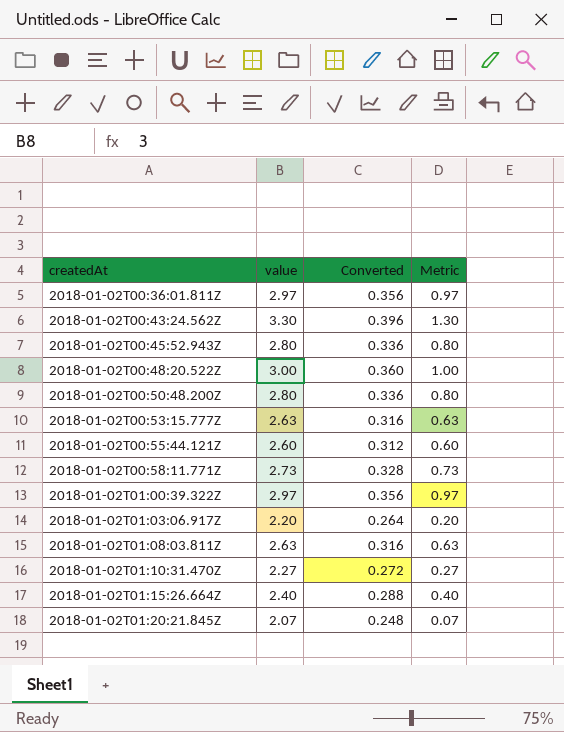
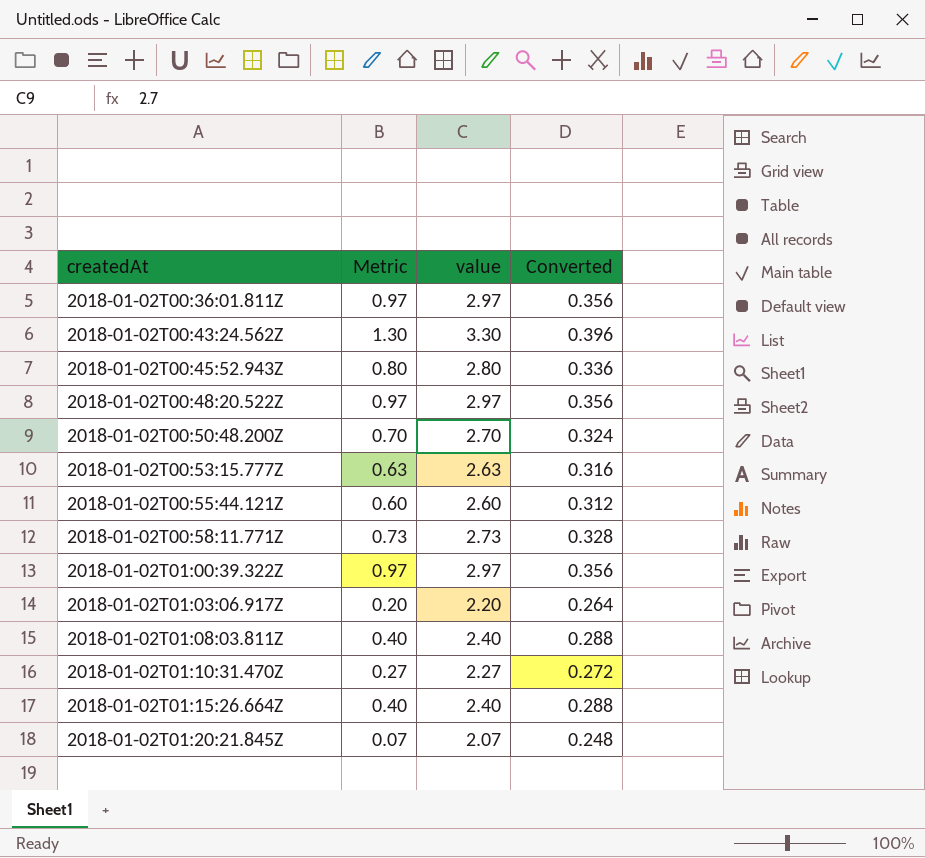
column Metric | position: 4 -> 2
2018-01-02T00:48:20.522Z | Metric: 1.00 -> 0.97
2018-01-02T00:48:20.522Z | value: 3.00 -> 2.97
2018-01-02T00:48:20.522Z | Converted: 0.360 -> 0.356
2018-01-02T00:50:48.200Z | Metric: 0.80 -> 0.70
2018-01-02T00:50:48.200Z | value: 2.80 -> 2.70
2018-01-02T00:50:48.200Z | Converted: 0.336 -> 0.324
2018-01-02T01:08:03.811Z | Metric: 0.63 -> 0.40
2018-01-02T01:08:03.811Z | value: 2.63 -> 2.40
2018-01-02T01:08:03.811Z | Converted: 0.316 -> 0.288

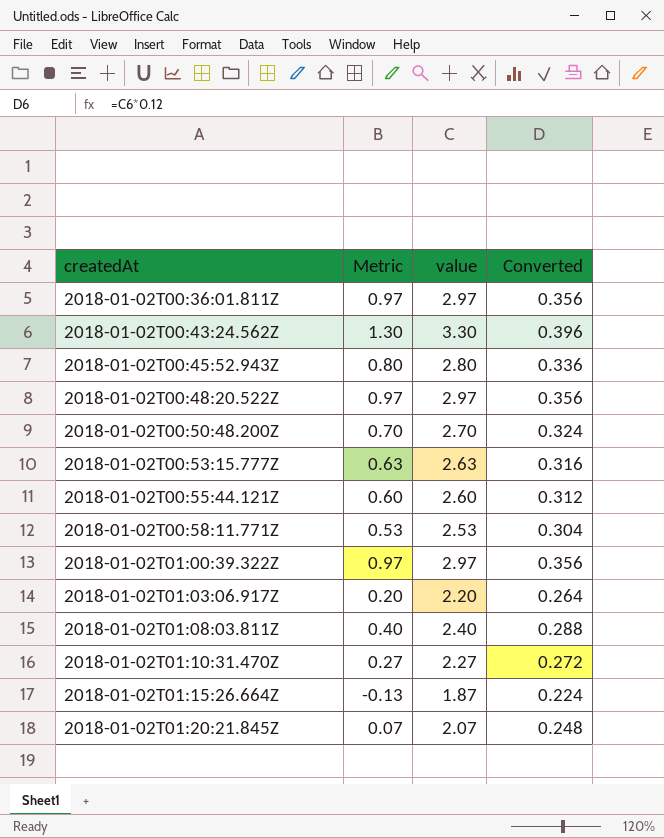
2018-01-02T00:58:11.771Z | Metric: 0.73 -> 0.53
2018-01-02T00:58:11.771Z | value: 2.73 -> 2.53
2018-01-02T00:58:11.771Z | Converted: 0.328 -> 0.304
2018-01-02T01:15:26.664Z | Metric: 0.40 -> -0.13
2018-01-02T01:15:26.664Z | value: 2.40 -> 1.87
2018-01-02T01:15:26.664Z | Converted: 0.288 -> 0.224

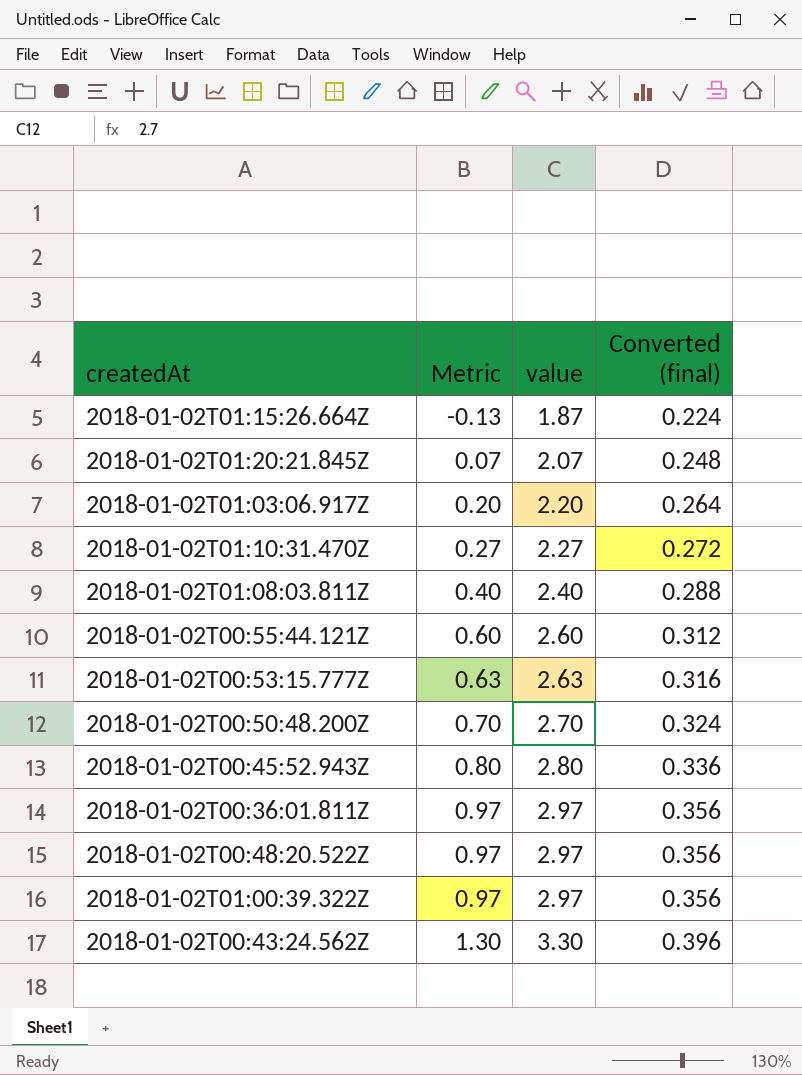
row order: createdAt ascending -> Metric ascending
column name: Converted -> Converted (final)
row 2018-01-02T00:58:11.771Z: 0.53 | 2.53 | 0.304 -> none

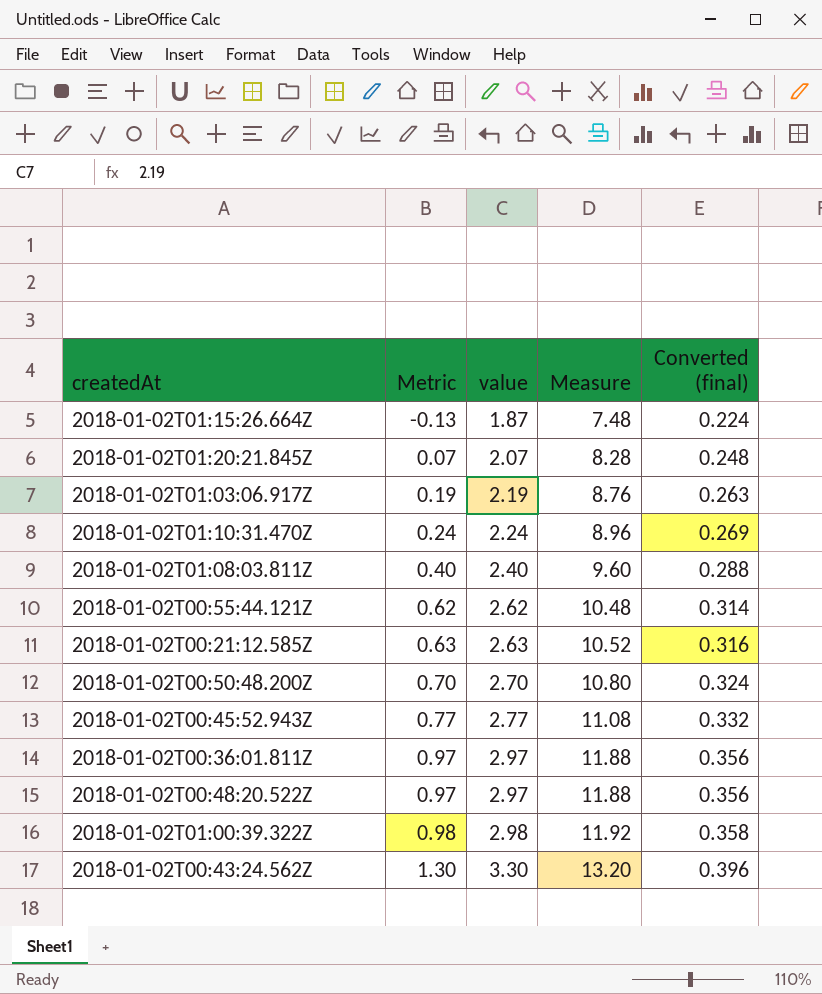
column Measure | formula: none -> [value] * 4
row 2018-01-02T00:53:15.777Z: 0.63 | 2.63 | 0.316 -> none
2018-01-02T01:03:06.917Z | Metric: 0.20 -> 0.19
2018-01-02T01:03:06.917Z | value: 2.20 -> 2.19
2018-01-02T01:03:06.917Z | Converted (final): 0.264 -> 0.263
2018-01-02T01:10:31.470Z | Metric: 0.27 -> 0.24
2018-01-02T01:10:31.470Z | value: 2.27 -> 2.24
2018-01-02T01:10:31.470Z | Converted (final): 0.272 -> 0.269
2018-01-02T00:55:44.121Z | Metric: 0.60 -> 0.62
2018-01-02T00:55:44.121Z | value: 2.60 -> 2.62
2018-01-02T00:55:44.121Z | Converted (final): 0.312 -> 0.314
row 2018-01-02T00:21:12.585Z: none -> 0.63 | 2.63 | 10.52 | 0.316
2018-01-02T00:45:52.943Z | Metric: 0.80 -> 0.77
2018-01-02T00:45:52.943Z | value: 2.80 -> 2.77
2018-01-02T00:45:52.943Z | Converted (final): 0.336 -> 0.332
2018-01-02T01:00:39.322Z | Metric: 0.97 -> 0.98
2018-01-02T01:00:39.322Z | value: 2.97 -> 2.98
2018-01-02T01:00:39.322Z | Converted (final): 0.356 -> 0.358

